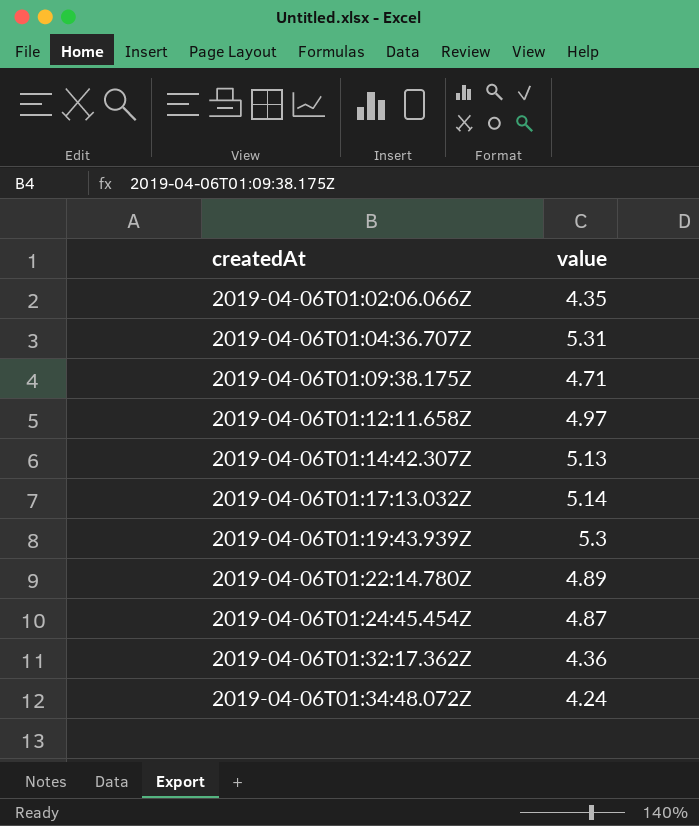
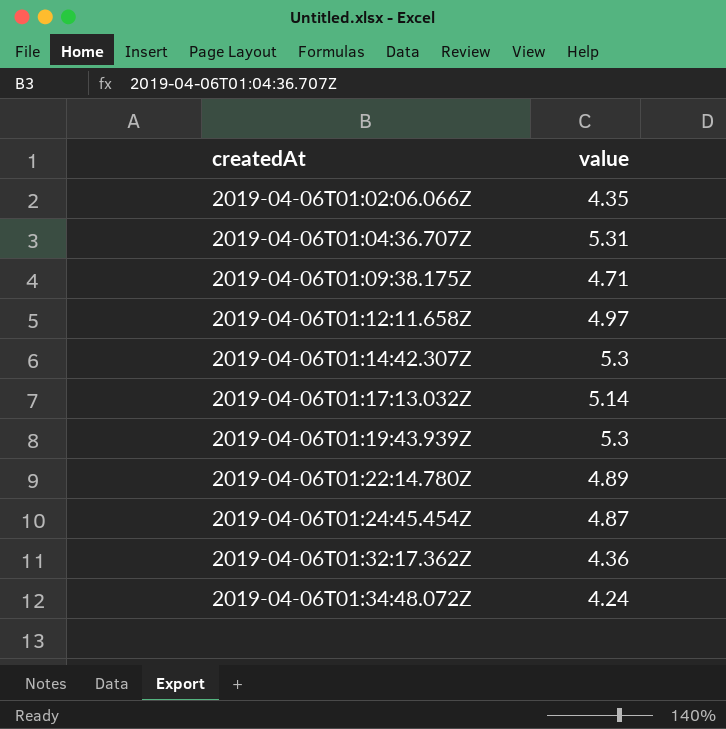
2019-04-06T01:14:42.307Z | value: 5.13 -> 5.3

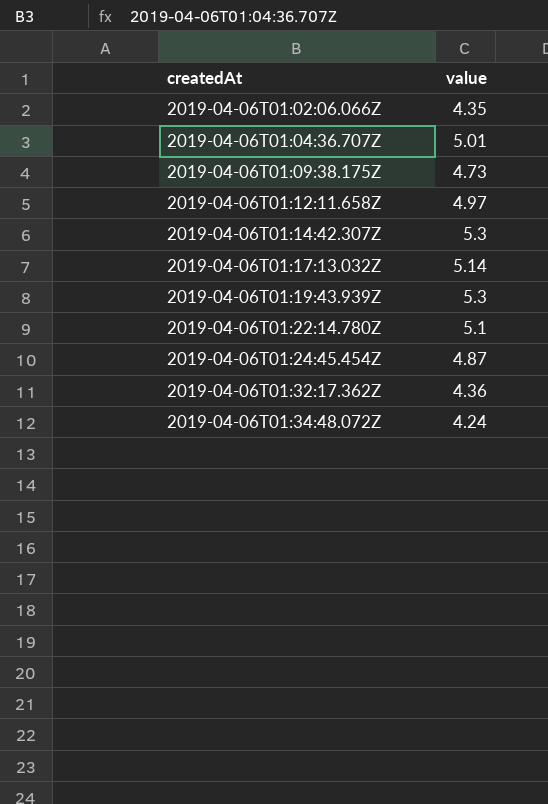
2019-04-06T01:04:36.707Z | value: 5.31 -> 5.01
2019-04-06T01:09:38.175Z | value: 4.71 -> 4.73
2019-04-06T01:22:14.780Z | value: 4.89 -> 5.1

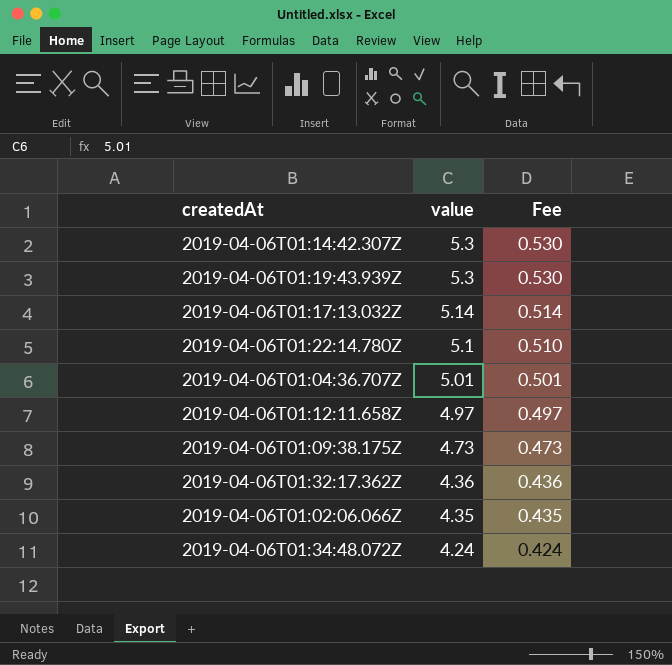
row order: createdAt ascending -> value descending
column Fee | formula: none -> [value] * 0.1
row 2019-04-06T01:24:45.454Z: 4.87 -> none

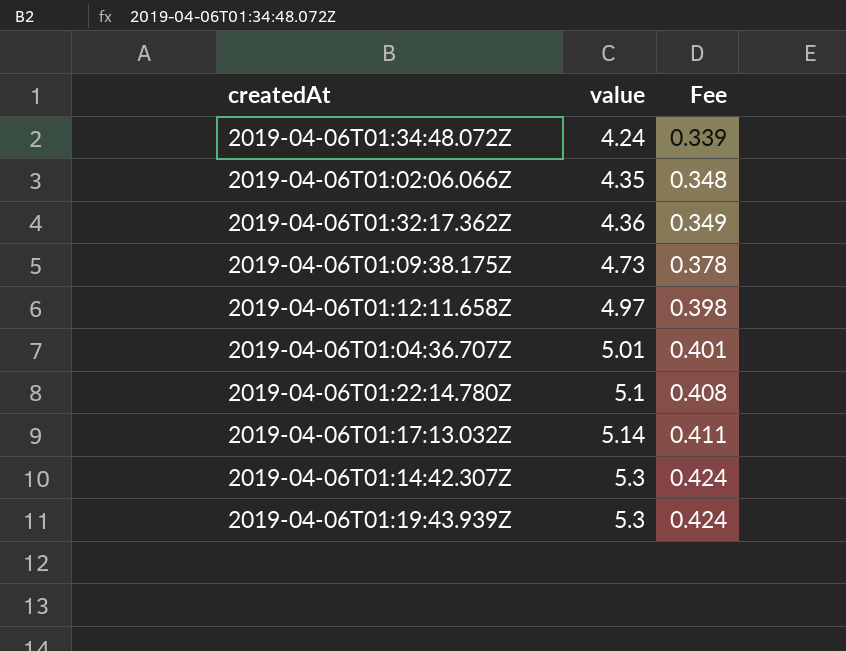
row order: value descending -> value ascending
column Fee | formula: [value] * 0.1 -> [value] * 0.08

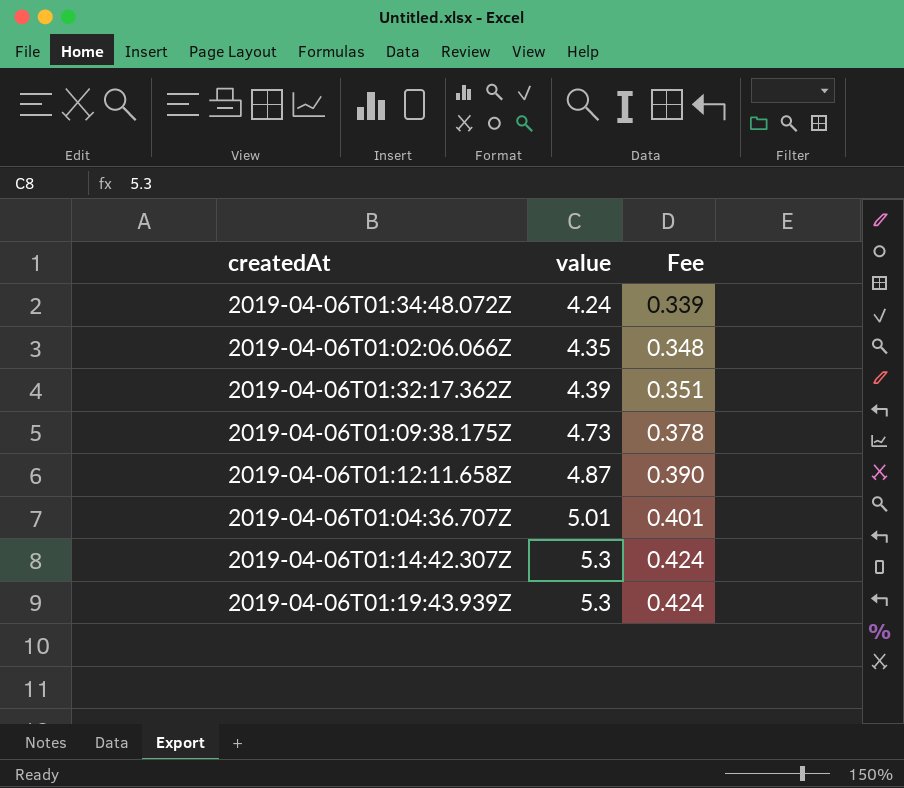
row 2019-04-06T01:22:14.780Z: 5.1 | 0.408 -> none
row 2019-04-06T01:17:13.032Z: 5.14 | 0.411 -> none
2019-04-06T01:32:17.362Z | value: 4.36 -> 4.39
2019-04-06T01:32:17.362Z | Fee: 0.349 -> 0.351
2019-04-06T01:12:11.658Z | value: 4.97 -> 4.87
2019-04-06T01:12:11.658Z | Fee: 0.398 -> 0.390

